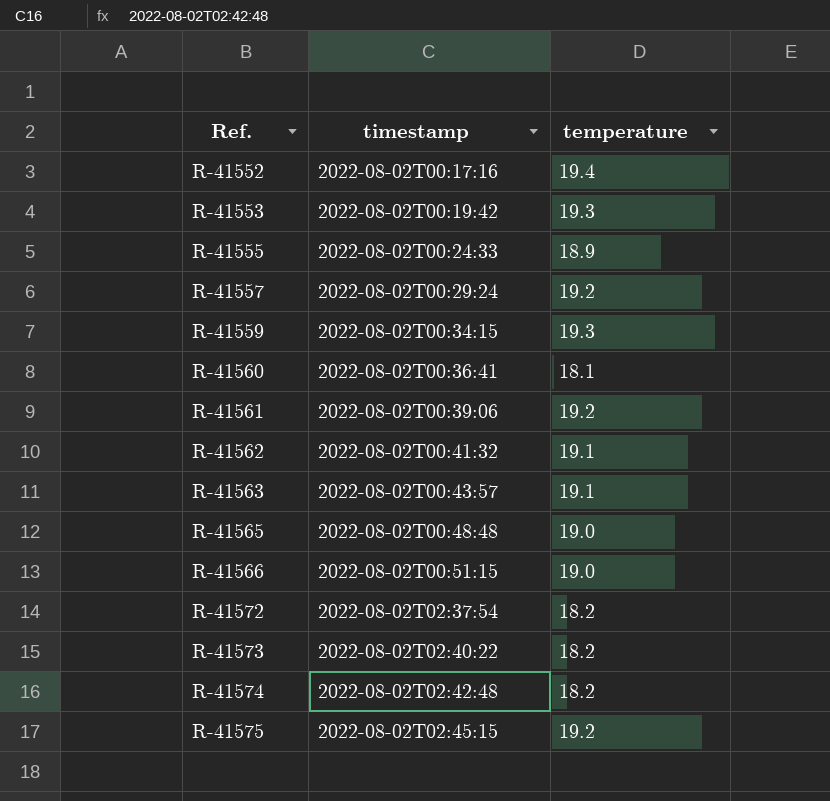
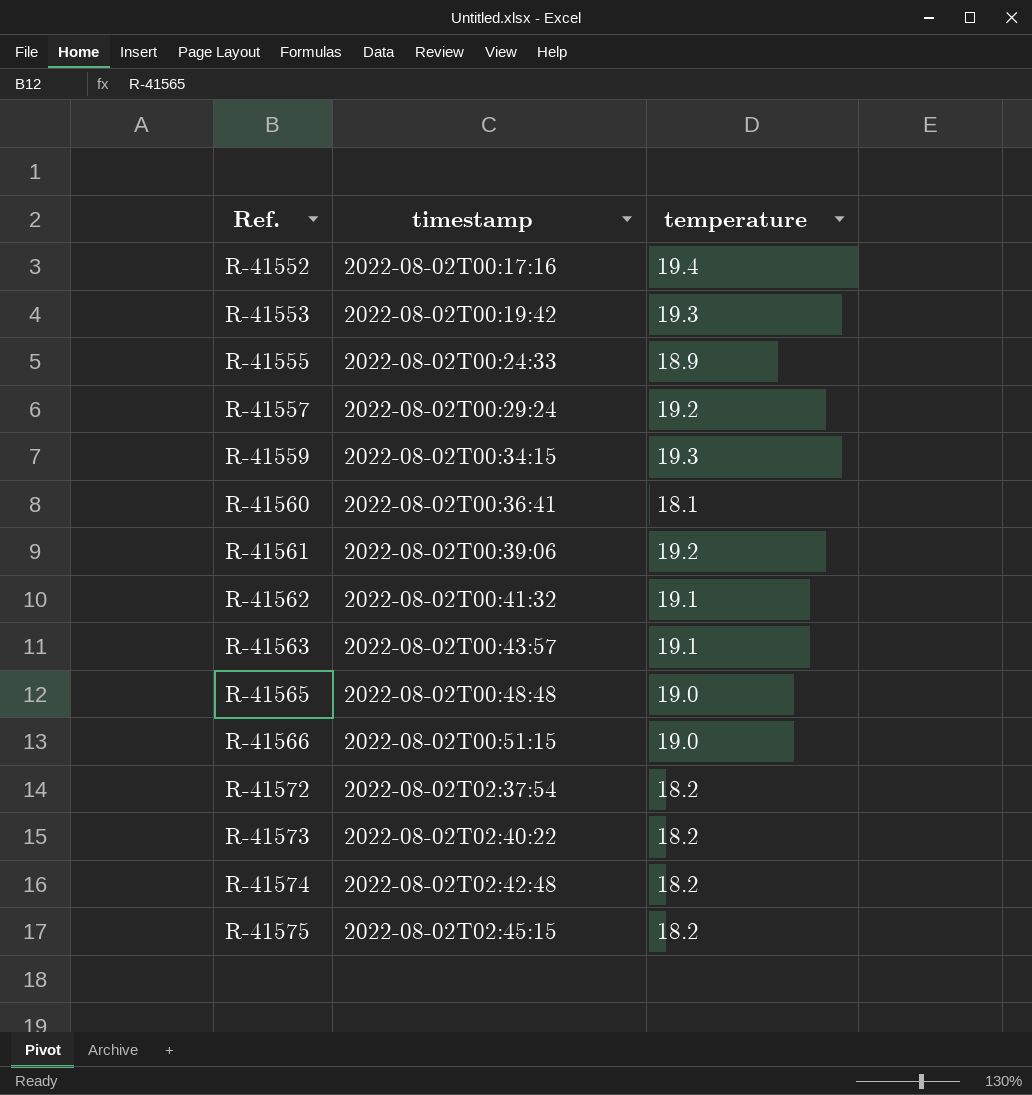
R-41575 | temperature: 19.2 -> 18.2

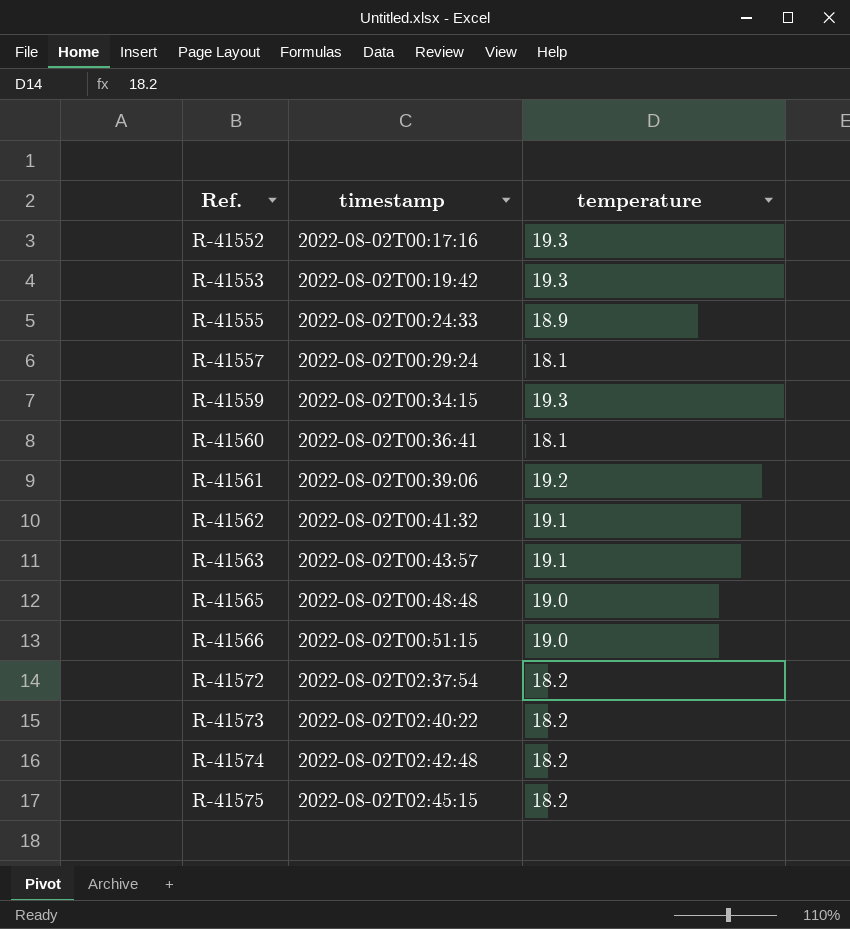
R-41552 | temperature: 19.4 -> 19.3
R-41557 | temperature: 19.2 -> 18.1

